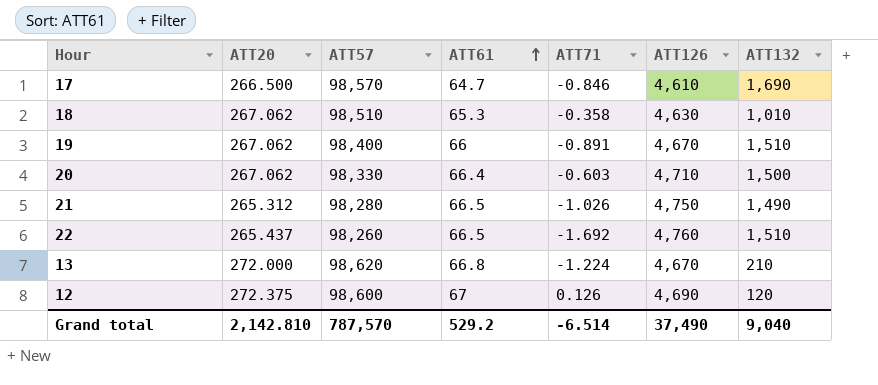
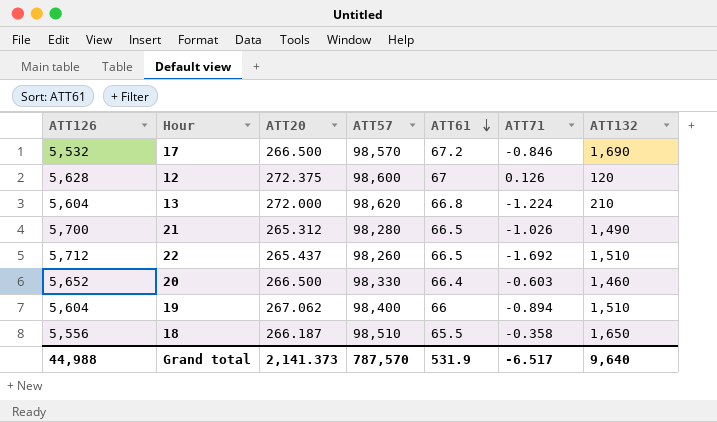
row order: ATT61 ascending -> ATT61 descending
column ATT126 | position: 6 -> 1
17 | ATT126: 4,610 -> 5,532
17 | ATT61: 64.7 -> 67.2
12 | ATT126: 4,690 -> 5,628
13 | ATT126: 4,670 -> 5,604
21 | ATT126: 4,750 -> 5,700
22 | ATT126: 4,760 -> 5,712
20 | ATT126: 4,710 -> 5,652
20 | ATT20: 267.062 -> 266.500
20 | ATT132: 1,500 -> 1,460
19 | ATT126: 4,670 -> 5,604
19 | ATT71: -0.891 -> -0.894
18 | ATT126: 4,630 -> 5,556
18 | ATT20: 267.062 -> 266.187
18 | ATT61: 65.3 -> 65.5
18 | ATT132: 1,010 -> 1,650
Grand total | ATT126: 37,490 -> 44,988
Grand total | ATT20: 2,142.810 -> 2,141.373
Grand total | ATT61: 529.2 -> 531.9
Grand total | ATT71: -6.514 -> -6.517
Grand total | ATT132: 9,040 -> 9,640

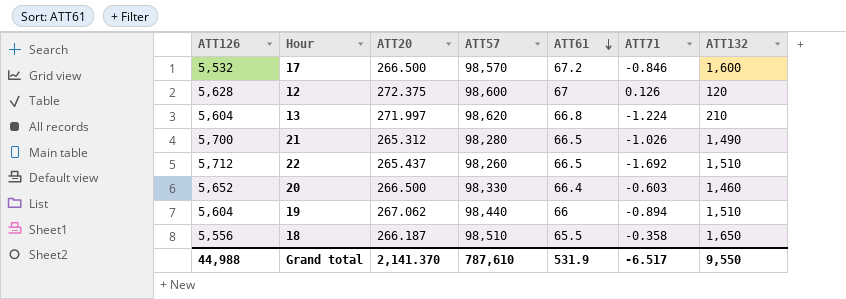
17 | ATT132: 1,690 -> 1,600
13 | ATT20: 272.000 -> 271.997
19 | ATT57: 98,400 -> 98,440
Grand total | ATT20: 2,141.373 -> 2,141.370
Grand total | ATT57: 787,570 -> 787,610
Grand total | ATT132: 9,640 -> 9,550

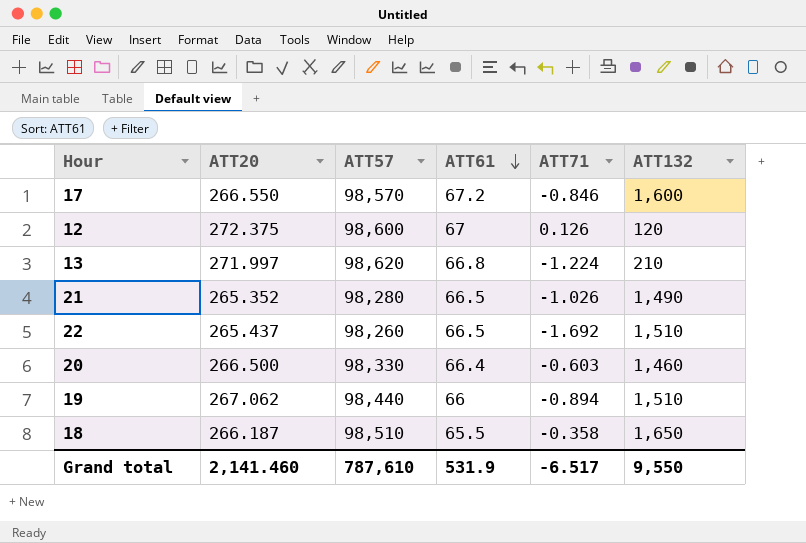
column ATT126 | position: 1 -> none
17 | ATT20: 266.500 -> 266.550
21 | ATT20: 265.312 -> 265.352
Grand total | ATT20: 2,141.370 -> 2,141.460

